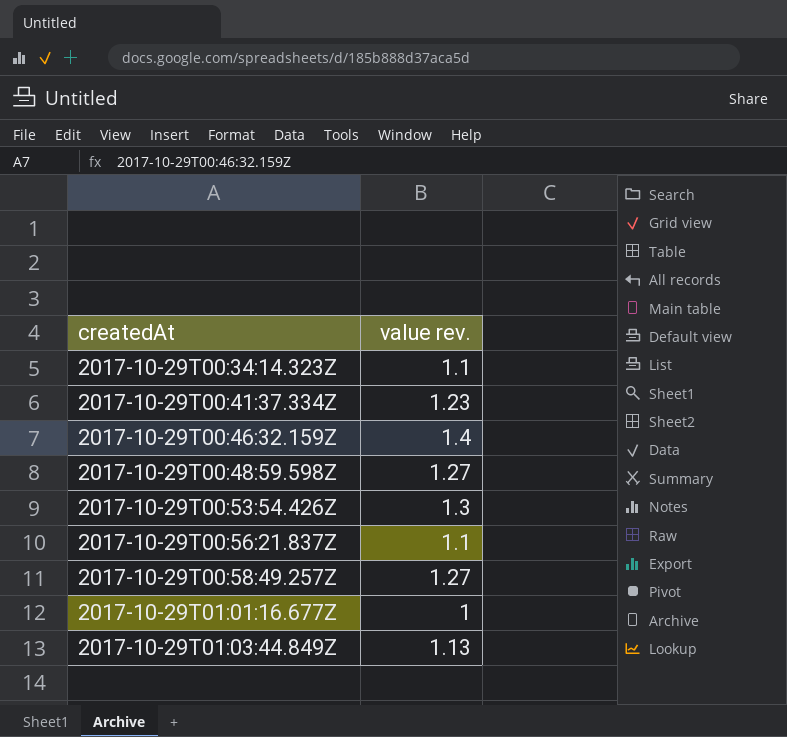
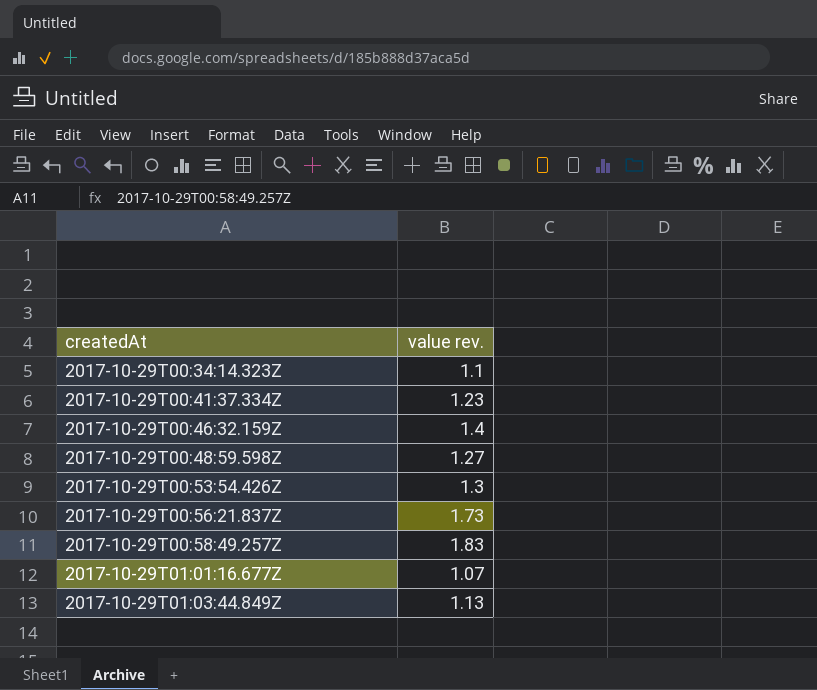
2017-10-29T00:56:21.837Z | value rev.: 1.1 -> 1.73
2017-10-29T00:58:49.257Z | value rev.: 1.27 -> 1.83
2017-10-29T01:01:16.677Z | value rev.: 1 -> 1.07

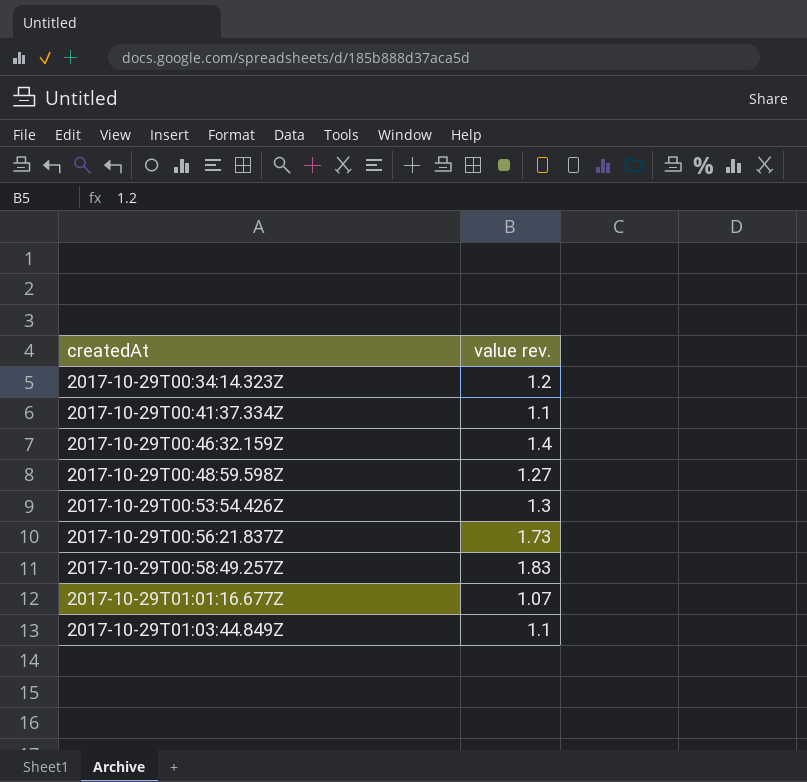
2017-10-29T00:34:14.323Z | value rev.: 1.1 -> 1.2
2017-10-29T00:41:37.334Z | value rev.: 1.23 -> 1.1
2017-10-29T01:03:44.849Z | value rev.: 1.13 -> 1.1

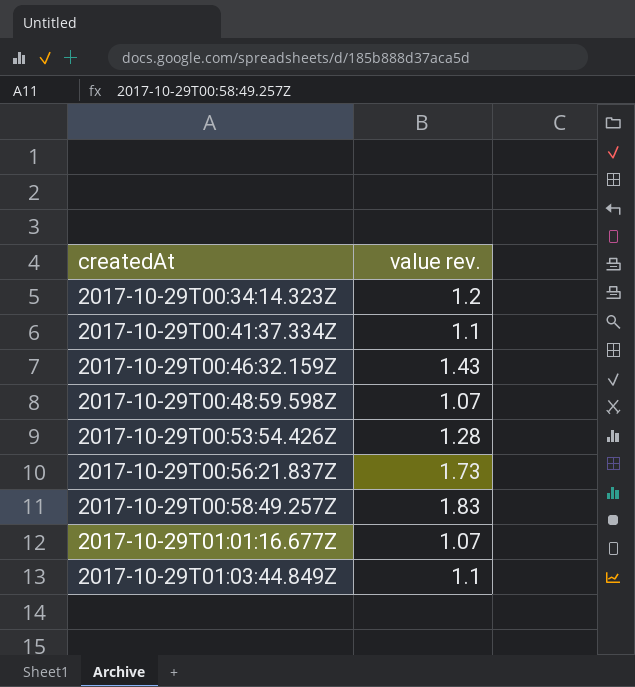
2017-10-29T00:46:32.159Z | value rev.: 1.4 -> 1.43
2017-10-29T00:48:59.598Z | value rev.: 1.27 -> 1.07
2017-10-29T00:53:54.426Z | value rev.: 1.3 -> 1.28

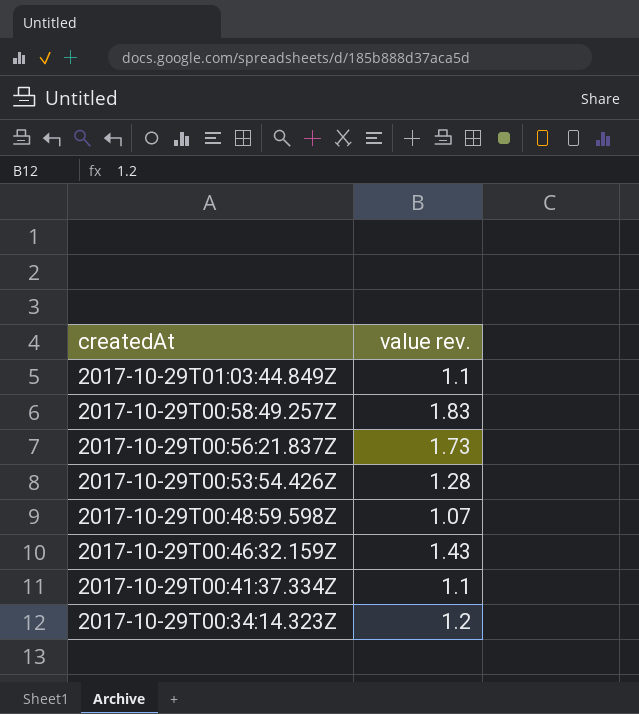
row order: createdAt ascending -> createdAt descending
row 2017-10-29T01:01:16.677Z: 1.07 -> none

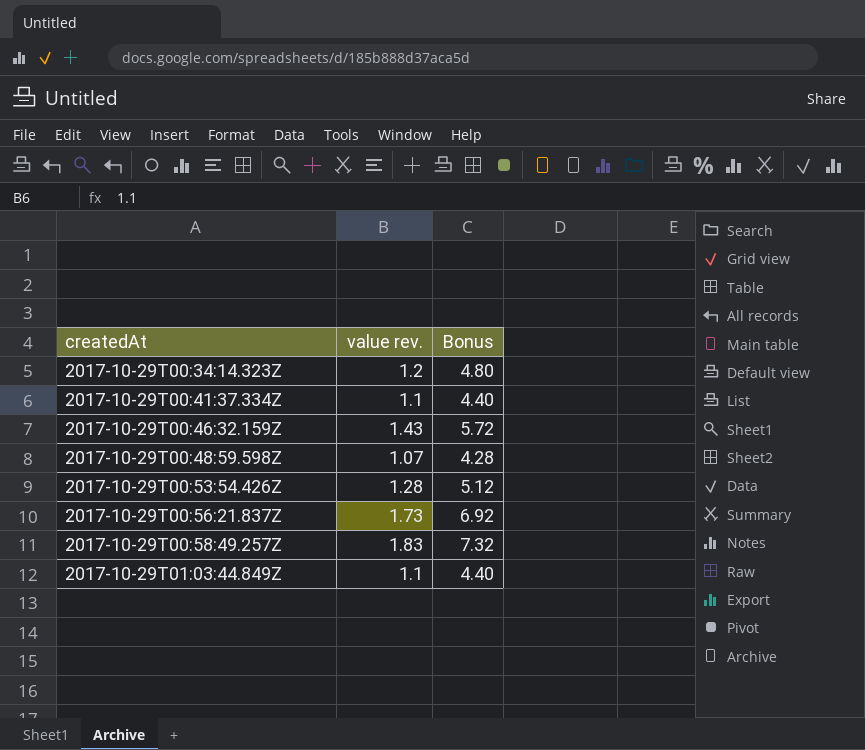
row order: createdAt descending -> createdAt ascending
column Bonus | formula: none -> [value rev.] * 4

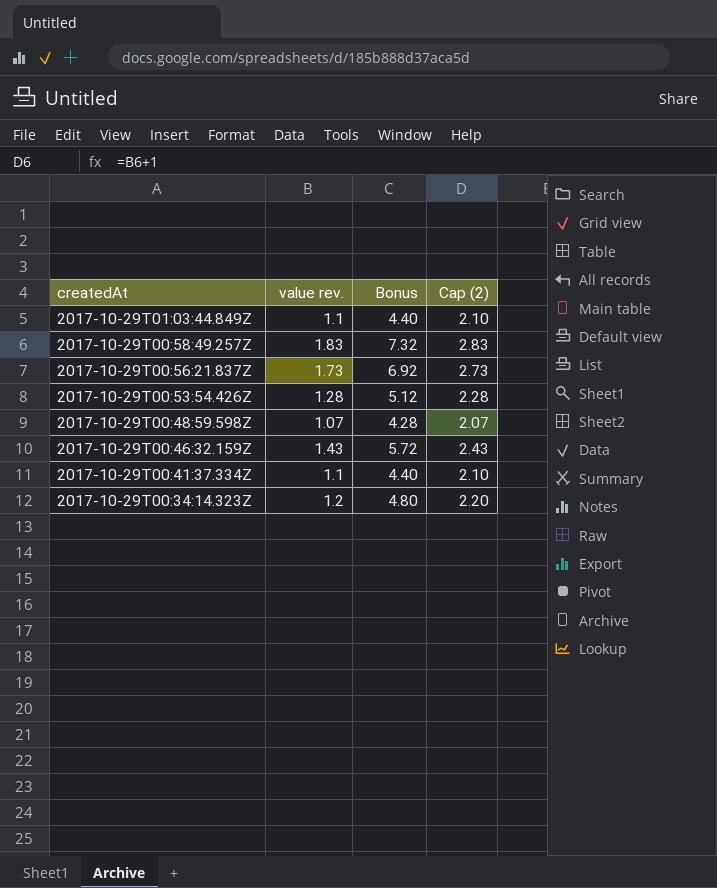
row order: createdAt ascending -> createdAt descending
column Cap (2) | formula: none -> [value rev.] + 1

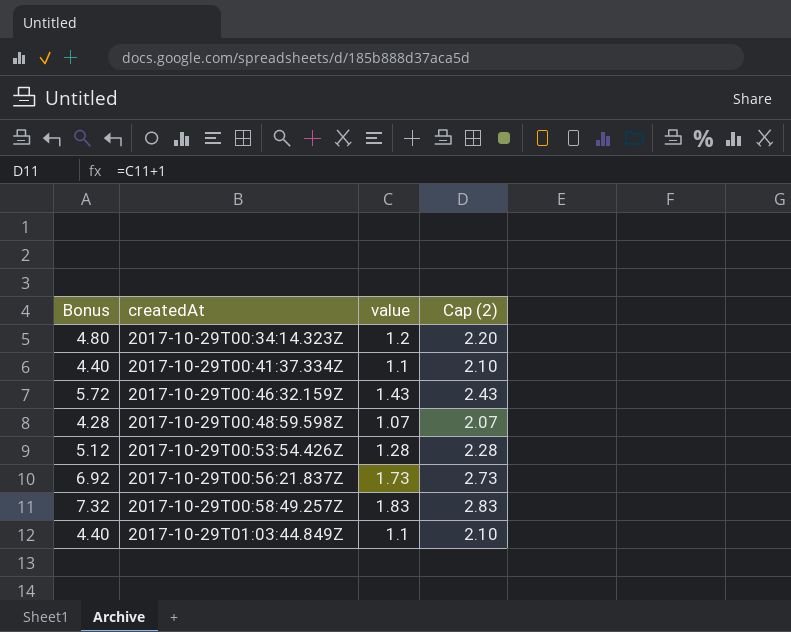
row order: createdAt descending -> createdAt ascending
column Bonus | position: 3 -> 1
column name: value rev. -> value

